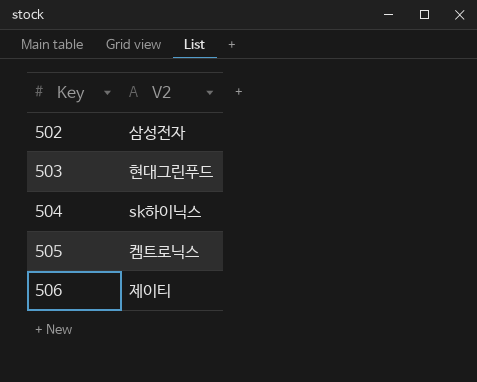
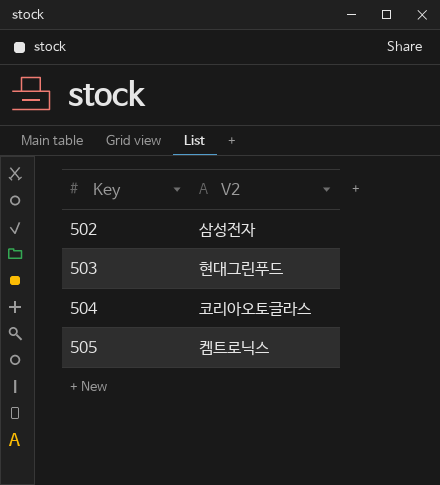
row 506: 제이티 -> none
504 | V2: sk하이닉스 -> 코리아오토글라스

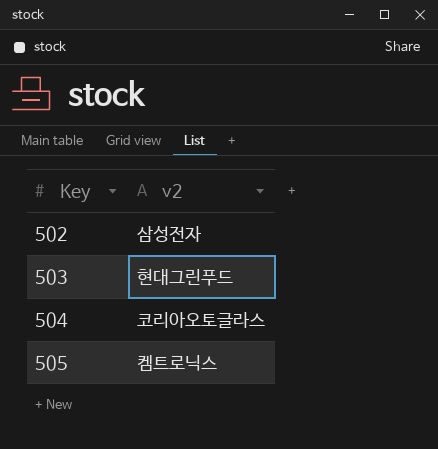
column name: V2 -> v2

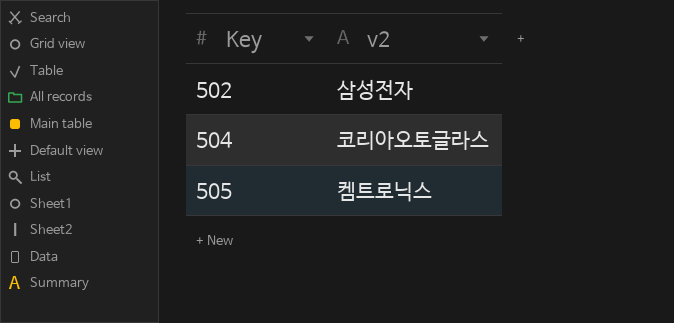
row 503: 현대그린푸드 -> none

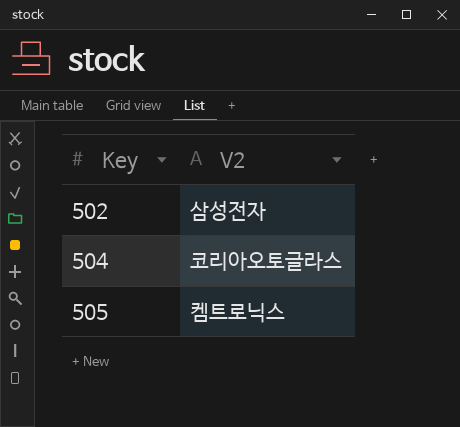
column name: v2 -> V2

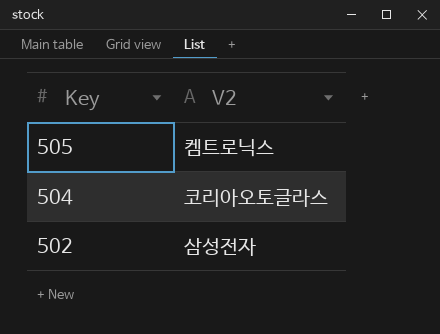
row order: Key ascending -> Key descending

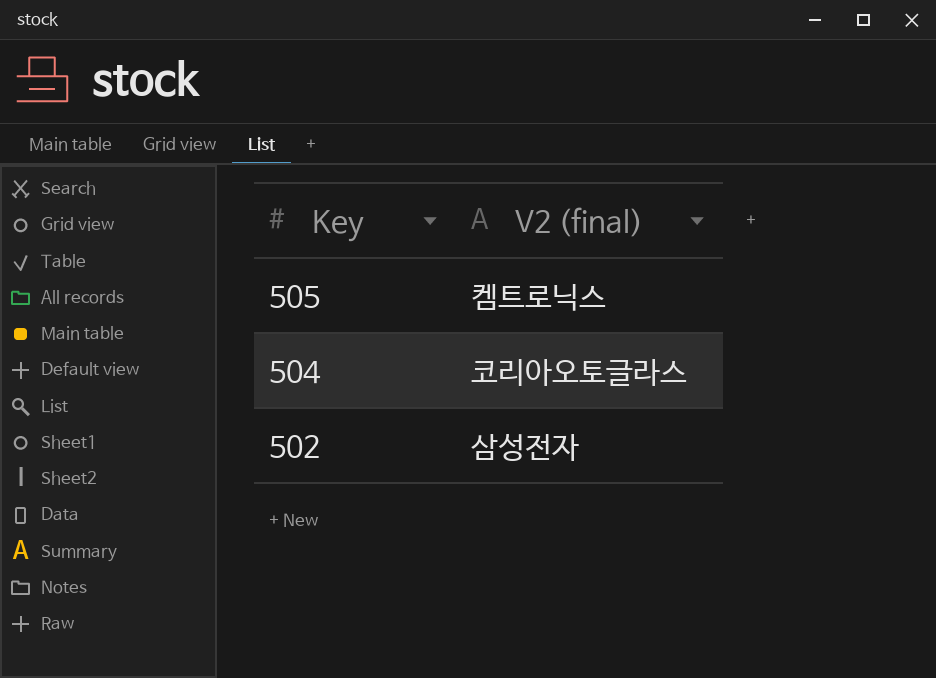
column name: V2 -> V2 (final)

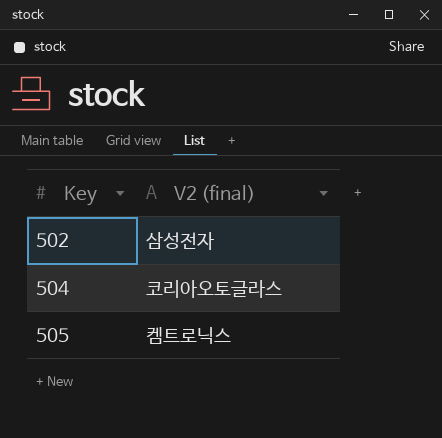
row order: Key descending -> Key ascending

